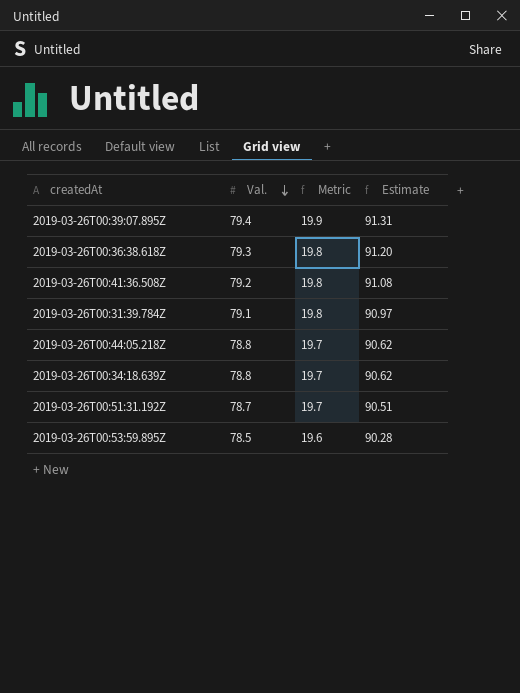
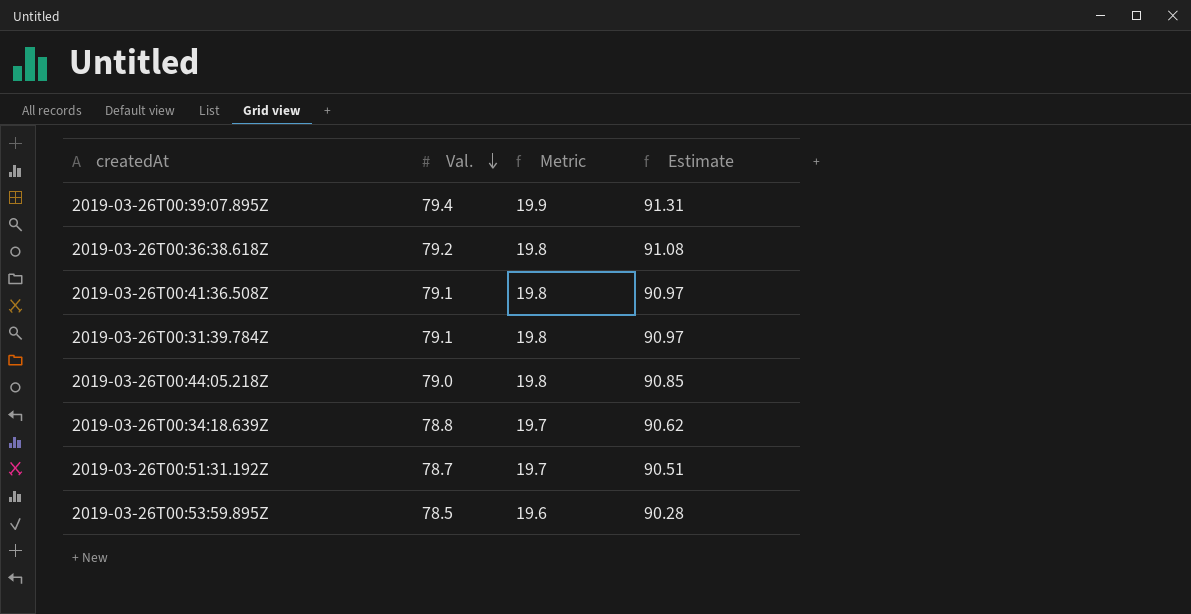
2019-03-26T00:36:38.618Z | Val.: 79.3 -> 79.2
2019-03-26T00:36:38.618Z | Estimate: 91.20 -> 91.08
2019-03-26T00:41:36.508Z | Val.: 79.2 -> 79.1
2019-03-26T00:41:36.508Z | Estimate: 91.08 -> 90.97
2019-03-26T00:44:05.218Z | Val.: 78.8 -> 79.0
2019-03-26T00:44:05.218Z | Metric: 19.7 -> 19.8
2019-03-26T00:44:05.218Z | Estimate: 90.62 -> 90.85

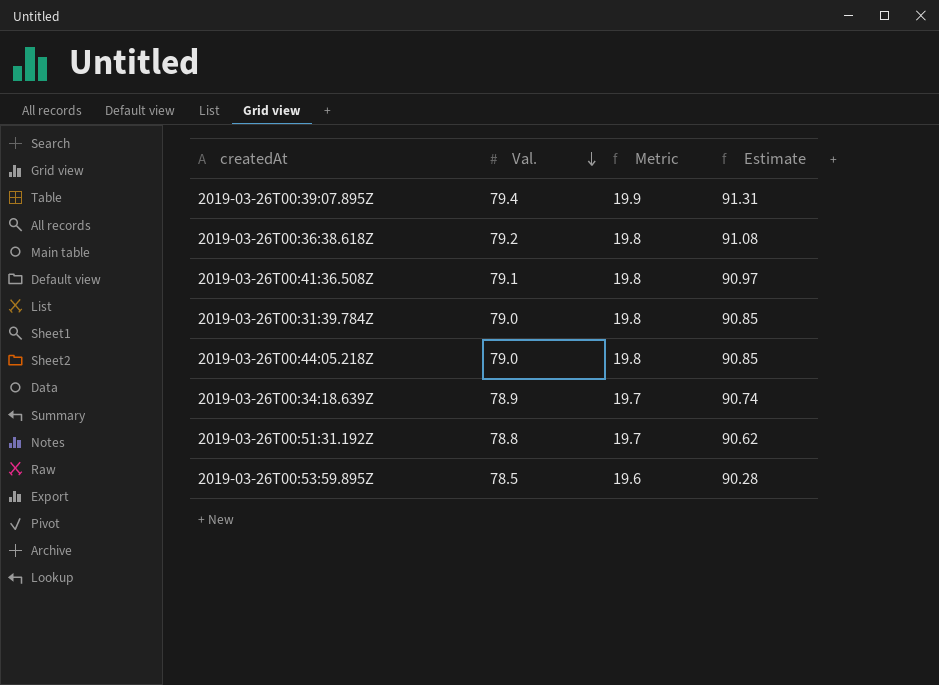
2019-03-26T00:31:39.784Z | Val.: 79.1 -> 79.0
2019-03-26T00:31:39.784Z | Estimate: 90.97 -> 90.85
2019-03-26T00:34:18.639Z | Val.: 78.8 -> 78.9
2019-03-26T00:34:18.639Z | Estimate: 90.62 -> 90.74
2019-03-26T00:51:31.192Z | Val.: 78.7 -> 78.8
2019-03-26T00:51:31.192Z | Estimate: 90.51 -> 90.62

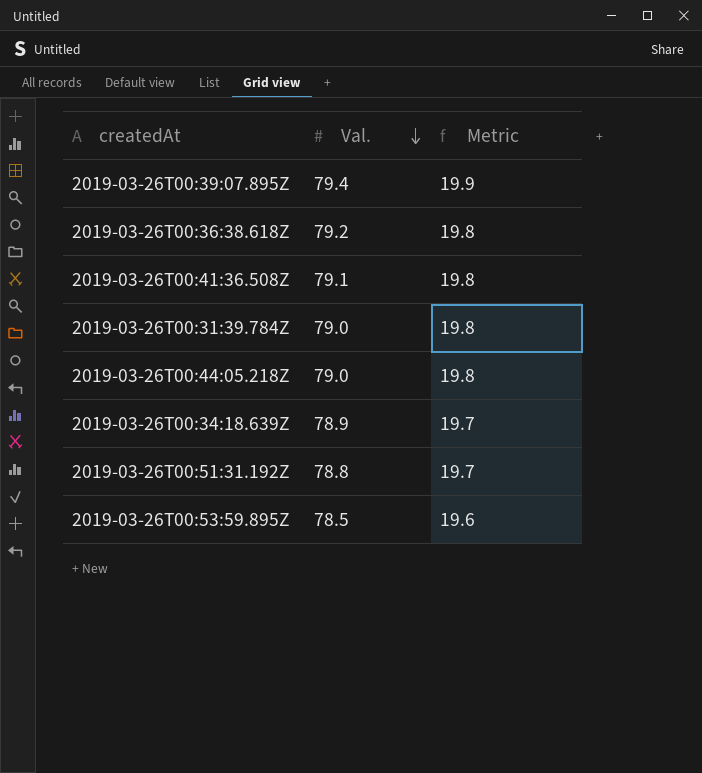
column Estimate | formula: [Val.] * 1.15 -> none

